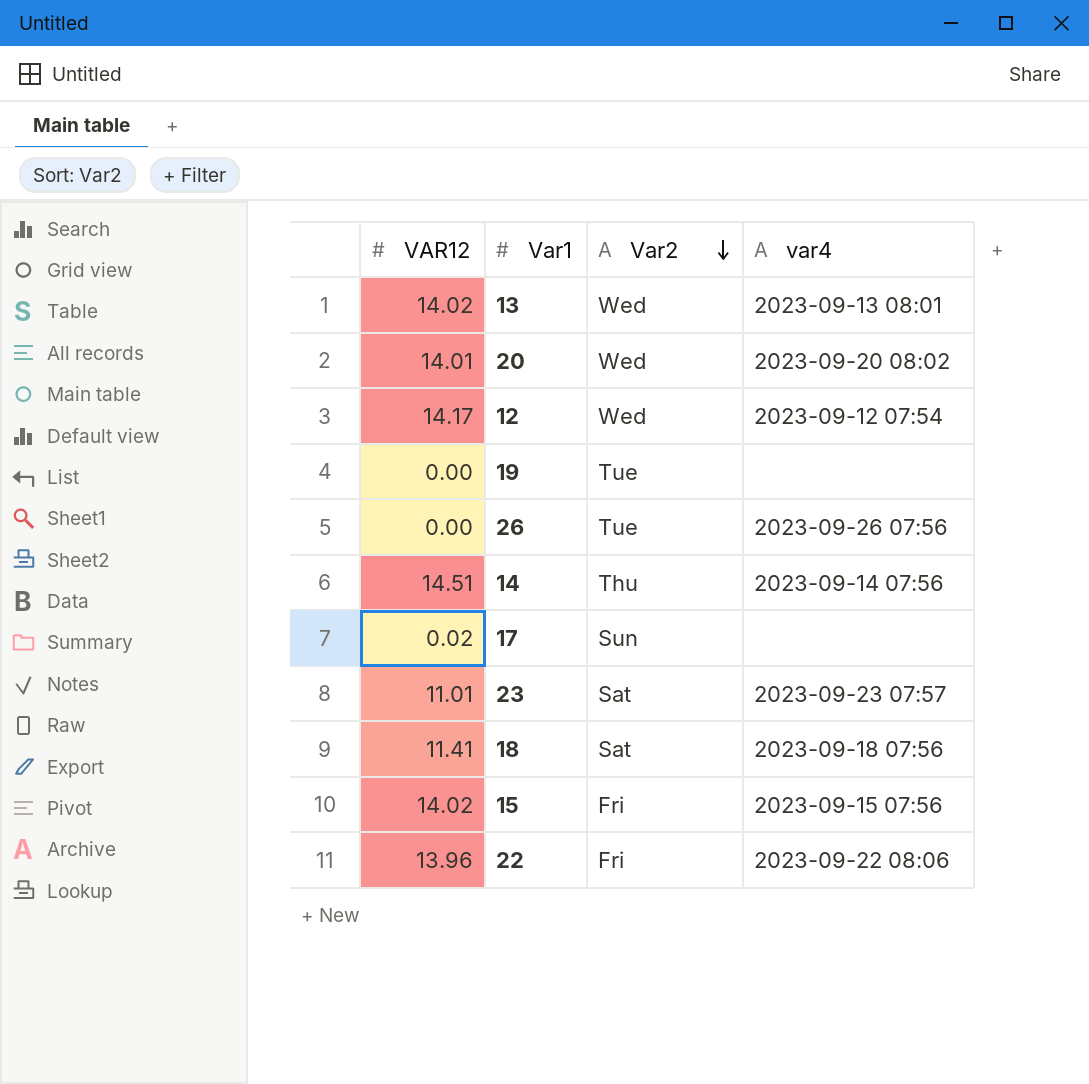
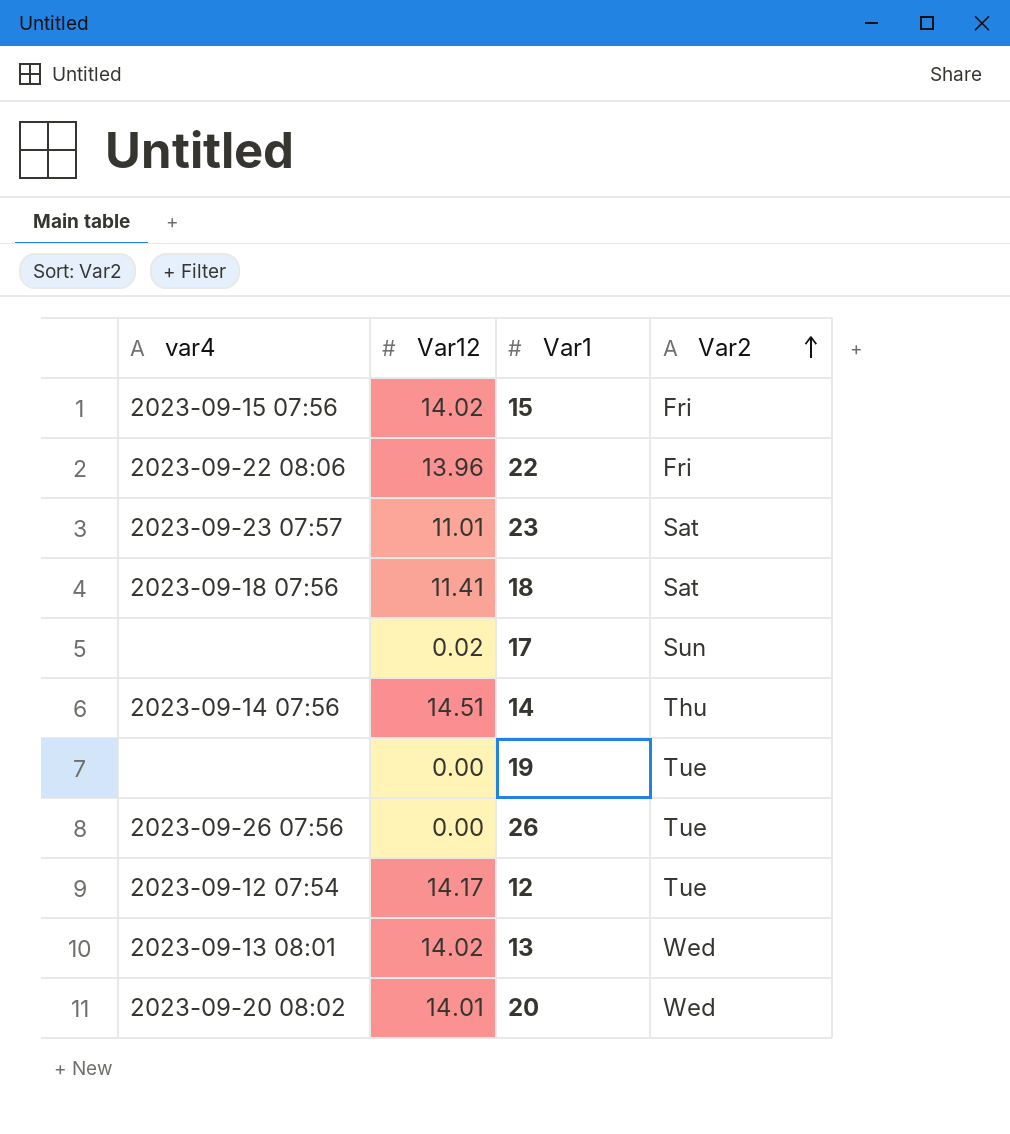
row order: Var2 descending -> Var2 ascending
column var4 | position: 4 -> 1
column name: VAR12 -> Var12
12 | Var2: Wed -> Tue

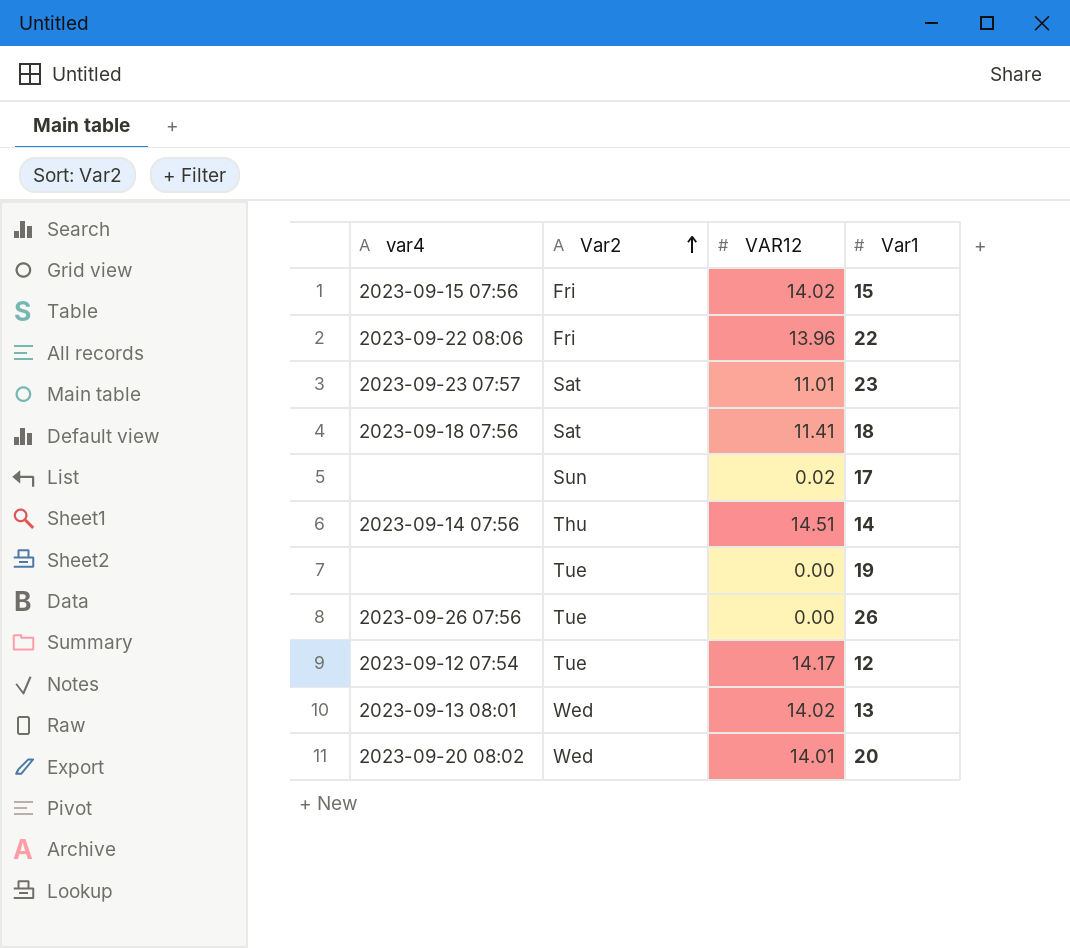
column Var2 | position: 4 -> 2
column name: Var12 -> VAR12

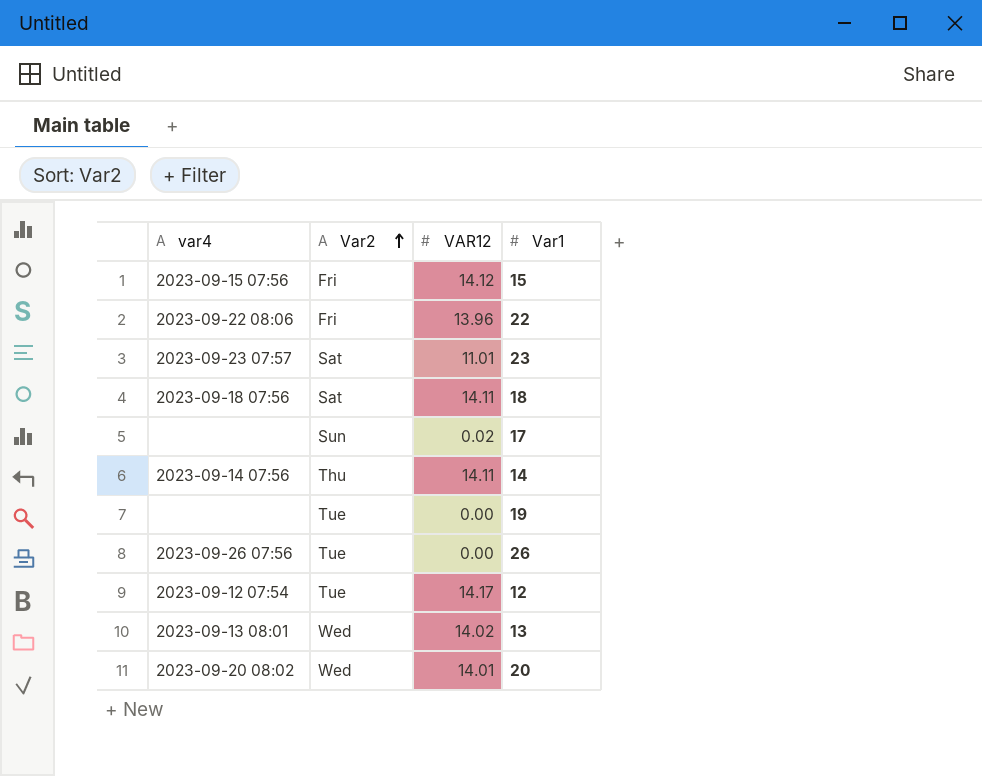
15 | VAR12: 14.02 -> 14.12
18 | VAR12: 11.41 -> 14.11
14 | VAR12: 14.51 -> 14.11

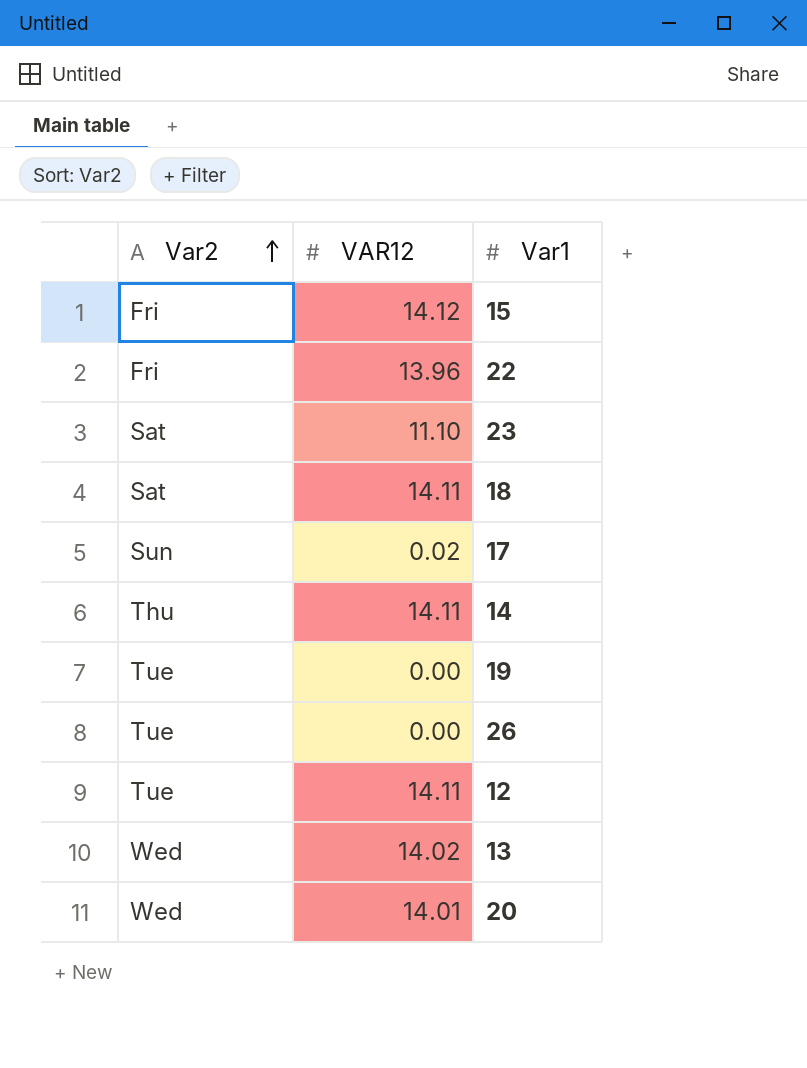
column var4 | position: 1 -> none
23 | VAR12: 11.01 -> 11.10
12 | VAR12: 14.17 -> 14.11

